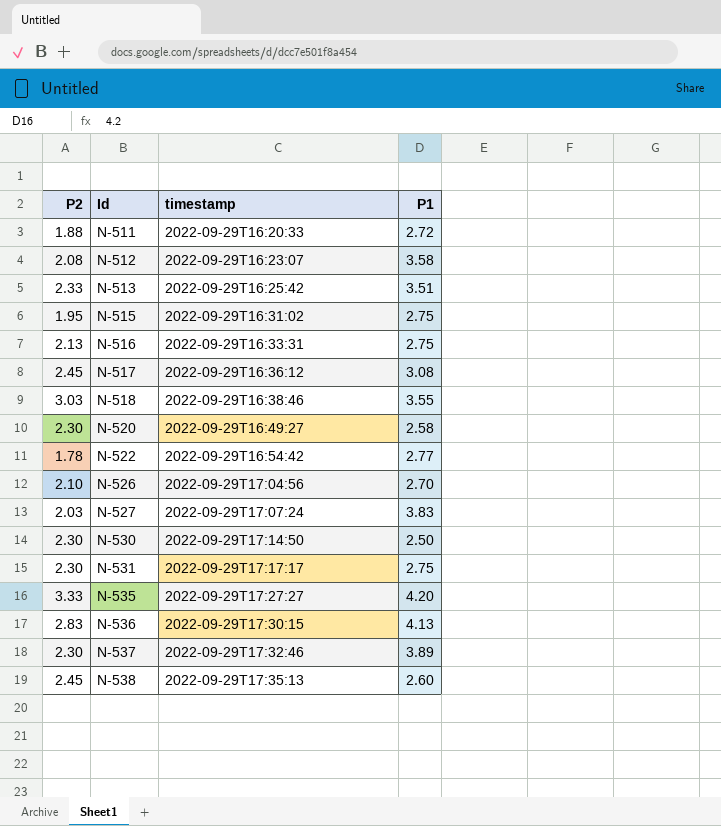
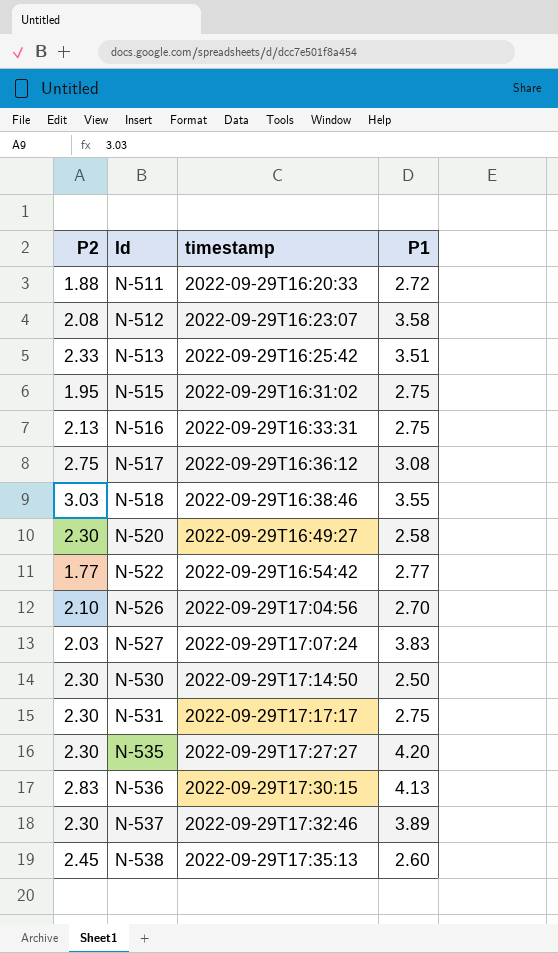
N-517 | P2: 2.45 -> 2.75
N-522 | P2: 1.78 -> 1.77
N-535 | P2: 3.33 -> 2.30

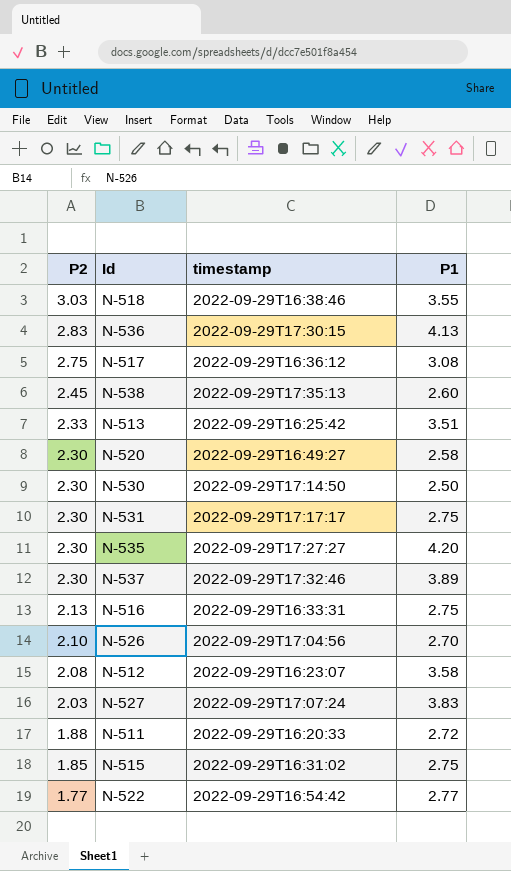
row order: Id ascending -> P2 descending
N-515 | P2: 1.95 -> 1.85

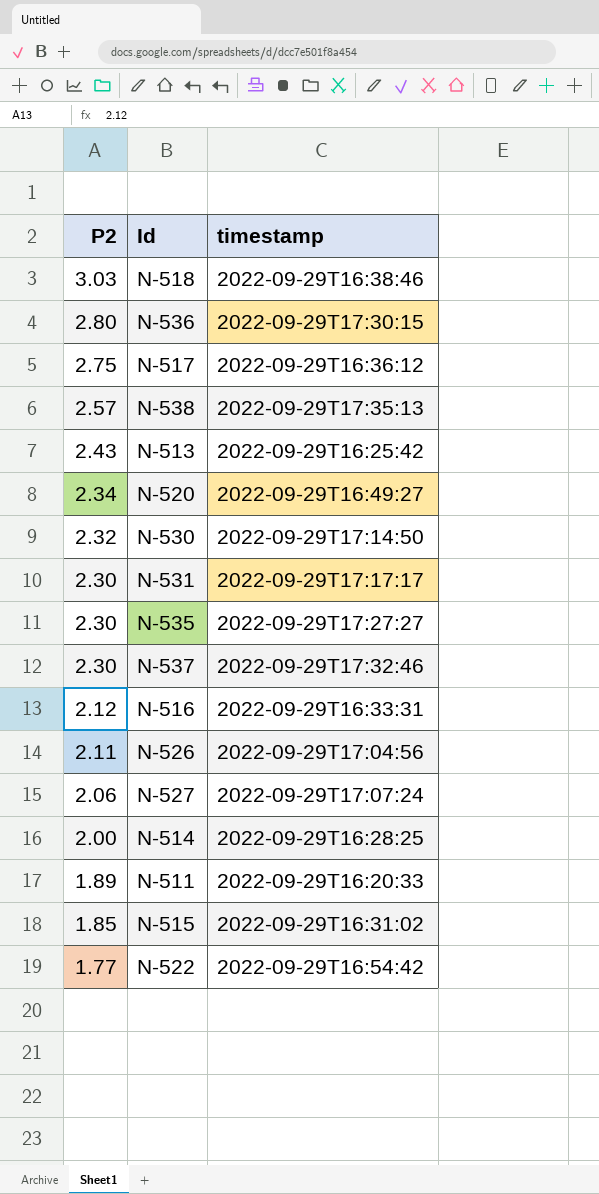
column P1 | position: 4 -> none
row N-512: 2.08 | 2022-09-29T16:23:07 | 3.58 -> none
N-536 | P2: 2.83 -> 2.80
N-538 | P2: 2.45 -> 2.57
N-513 | P2: 2.33 -> 2.43
N-520 | P2: 2.30 -> 2.34
N-530 | P2: 2.30 -> 2.32
N-516 | P2: 2.13 -> 2.12
N-526 | P2: 2.10 -> 2.11
N-527 | P2: 2.03 -> 2.06
row N-514: none -> 2.00 | 2022-09-29T16:28:25
N-511 | P2: 1.88 -> 1.89

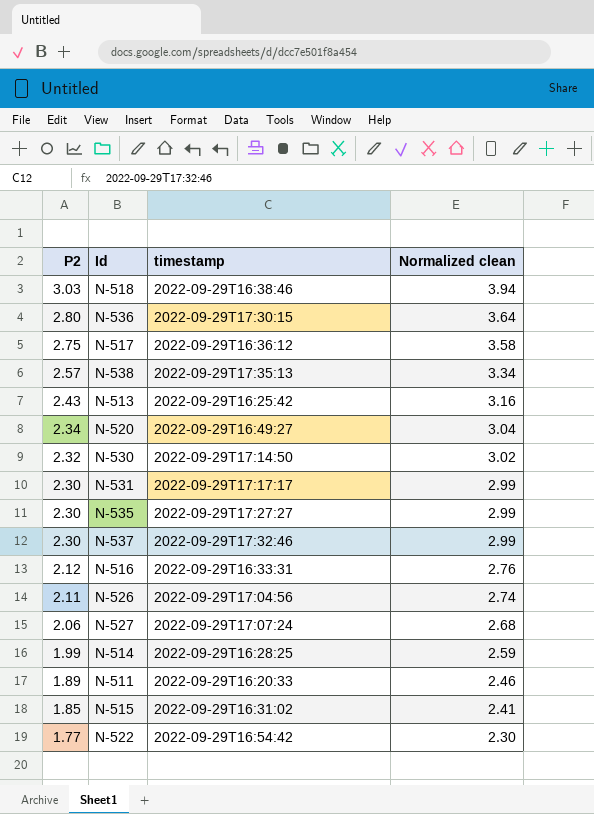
column Normalized clean | formula: none -> [P2] * 1.3
N-514 | P2: 2.00 -> 1.99

